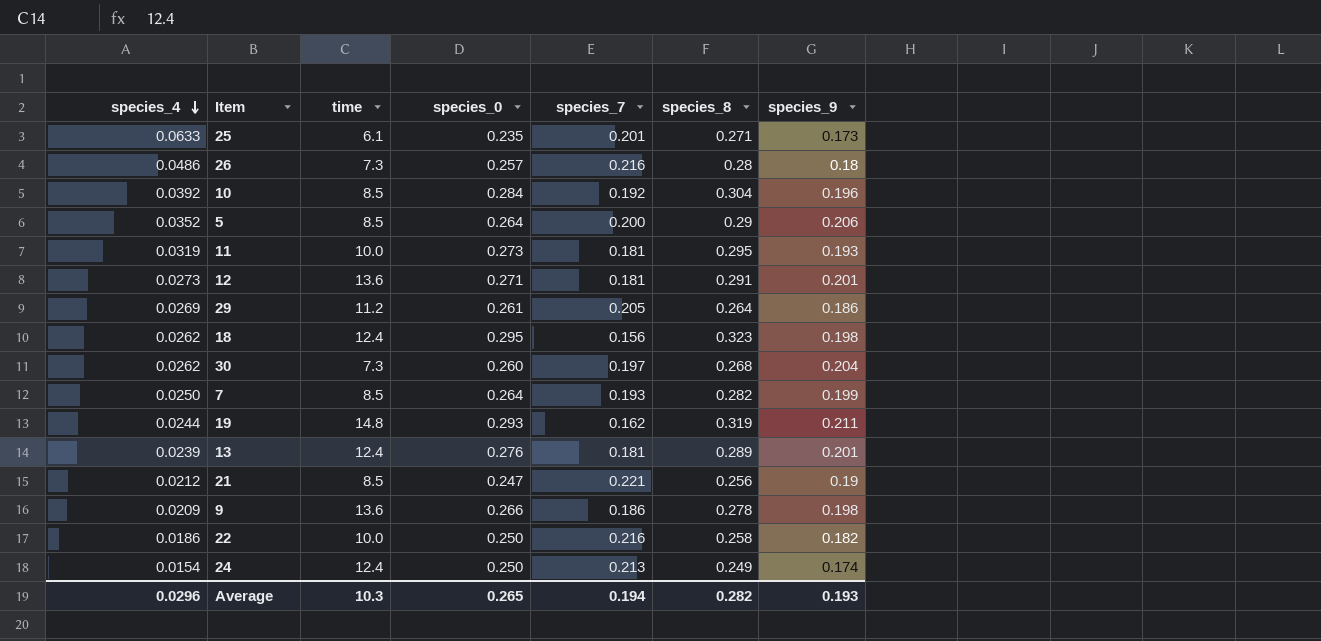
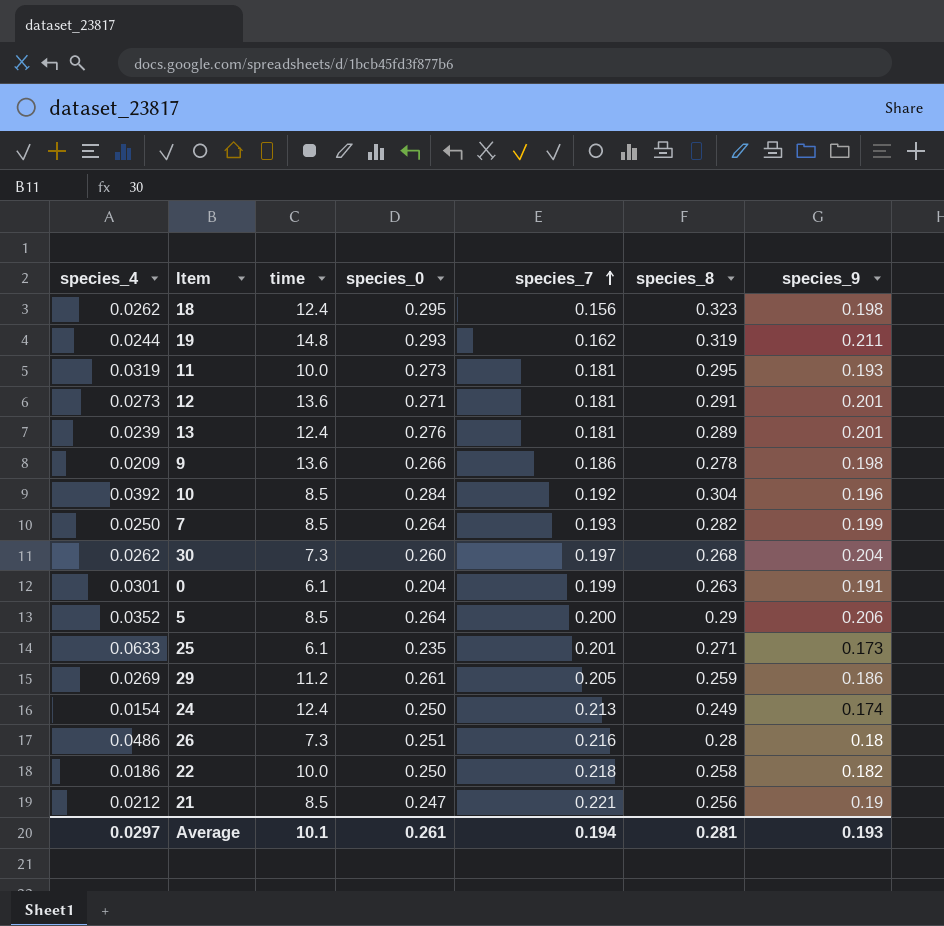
row order: species_4 descending -> species_7 ascending
row 0: none -> 0.0301 | 6.1 | 0.204 | 0.199 | 0.263 | 0.191
29 | species_8: 0.264 -> 0.259
26 | species_0: 0.257 -> 0.251
22 | species_7: 0.216 -> 0.218
Average | species_4: 0.0296 -> 0.0297
Average | time: 10.3 -> 10.1
Average | species_0: 0.265 -> 0.261
Average | species_8: 0.282 -> 0.281

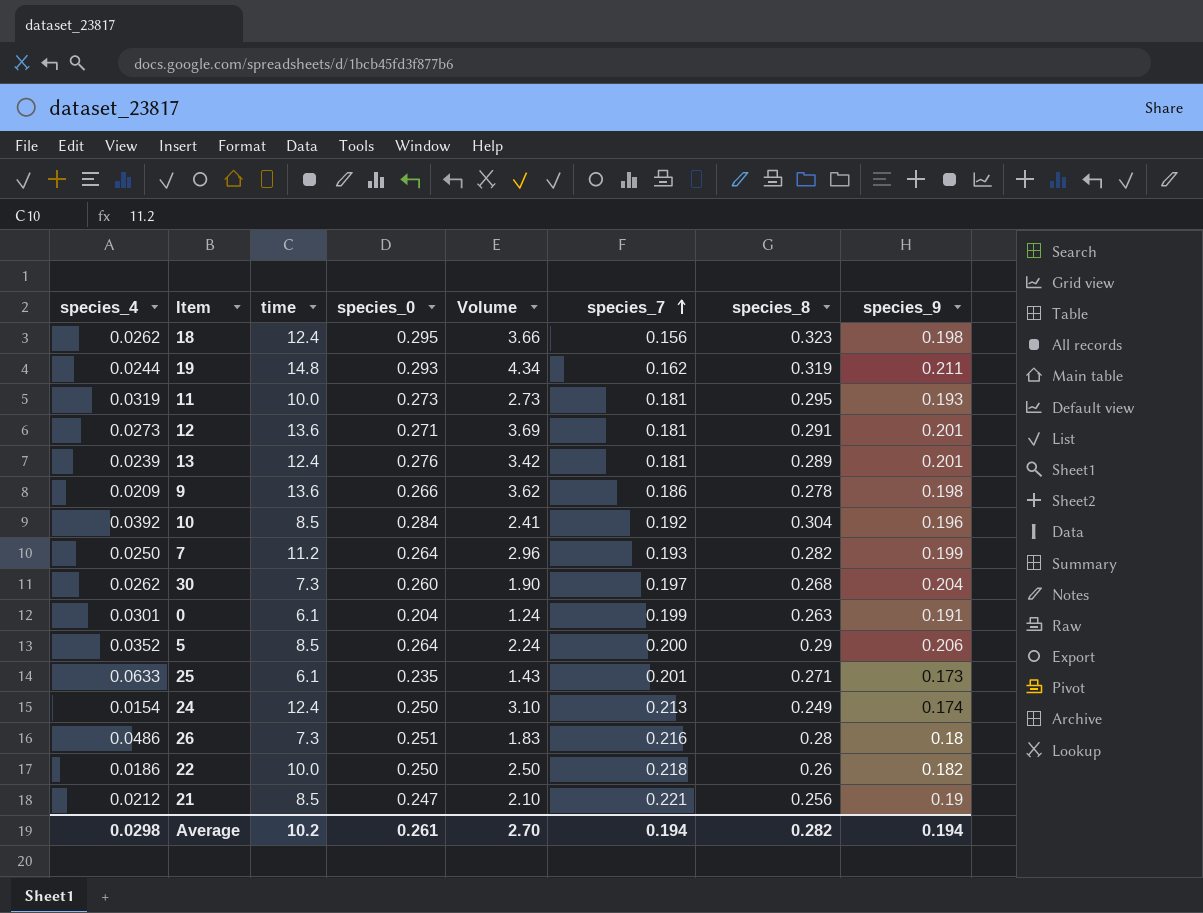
column Volume | formula: none -> [time] * [species_0]
row 29: 0.0269 | 11.2 | 0.261 | 0.205 | 0.259 | 0.186 -> none
7 | time: 8.5 -> 11.2
22 | species_8: 0.258 -> 0.26
Average | species_4: 0.0297 -> 0.0298
Average | time: 10.1 -> 10.2
Average | species_8: 0.281 -> 0.282
Average | species_9: 0.193 -> 0.194

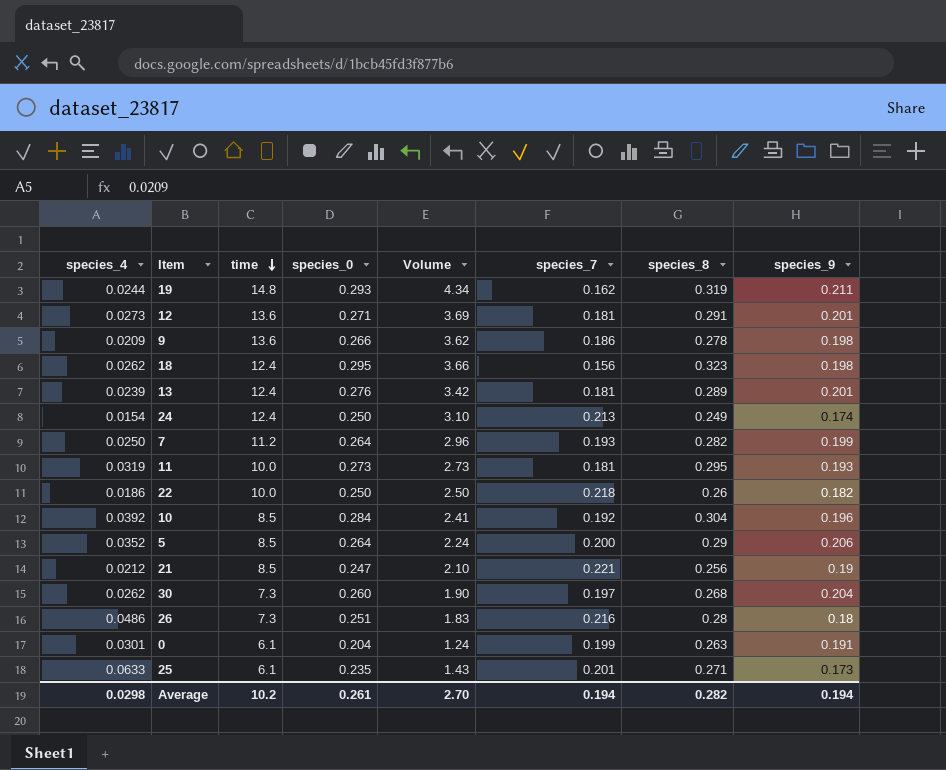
row order: species_7 ascending -> time descending

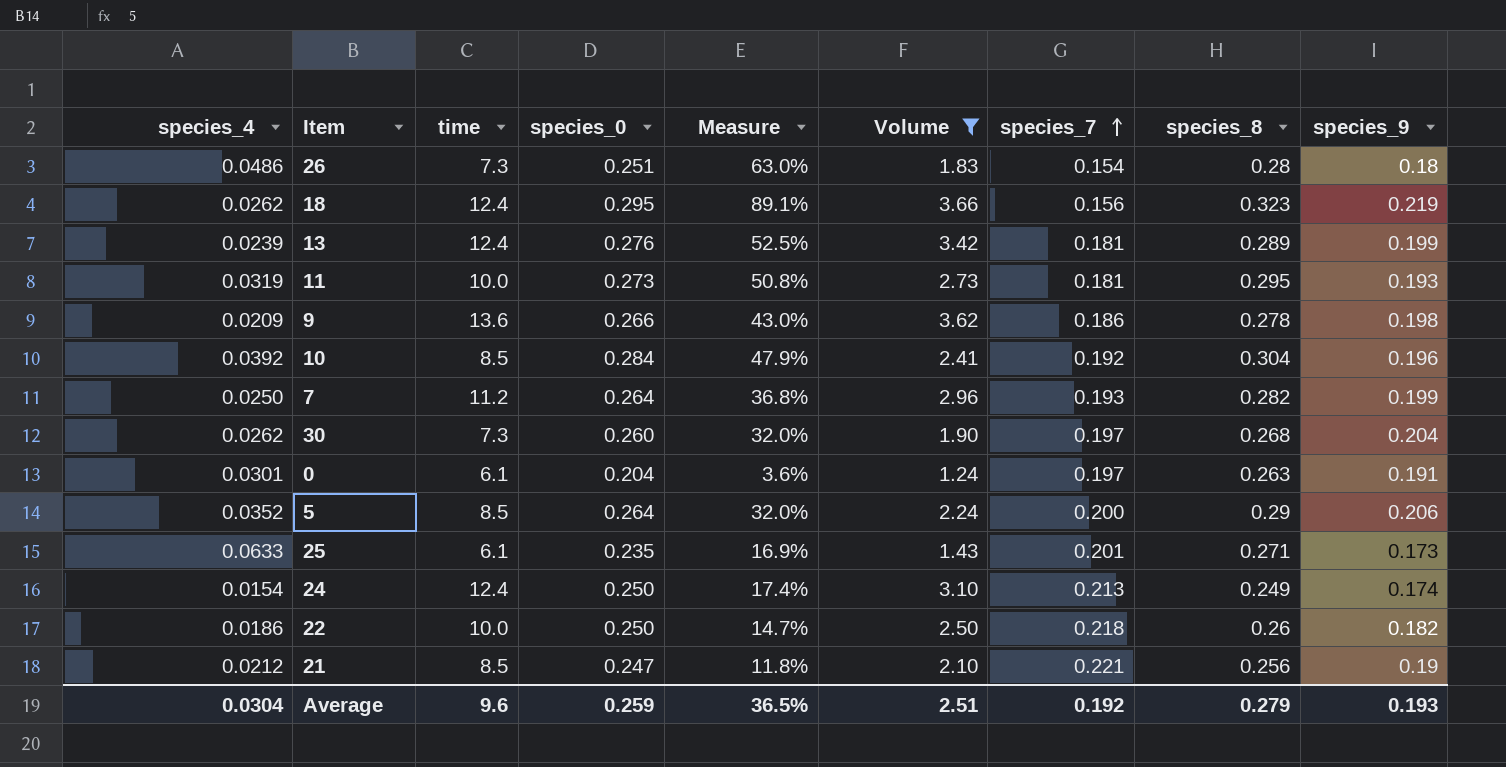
filter: none -> Volume <= 3.66
row order: time descending -> species_7 ascending
column Measure | formula: none -> ([species_0] - [species_7]) / [species_7]
26 | species_7: 0.216 -> 0.154
18 | species_9: 0.198 -> 0.219
13 | species_9: 0.201 -> 0.199
0 | species_7: 0.199 -> 0.197
Average | species_4: 0.0298 -> 0.0304
Average | time: 10.2 -> 9.6
Average | species_0: 0.261 -> 0.259
Average | Volume: 2.70 -> 2.51
Average | species_7: 0.194 -> 0.192
Average | species_8: 0.282 -> 0.279
Average | species_9: 0.194 -> 0.193

